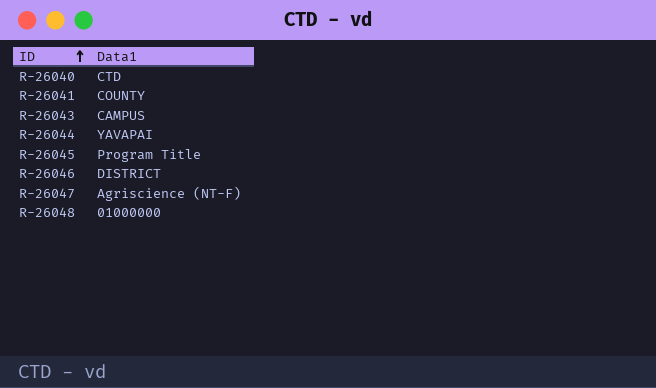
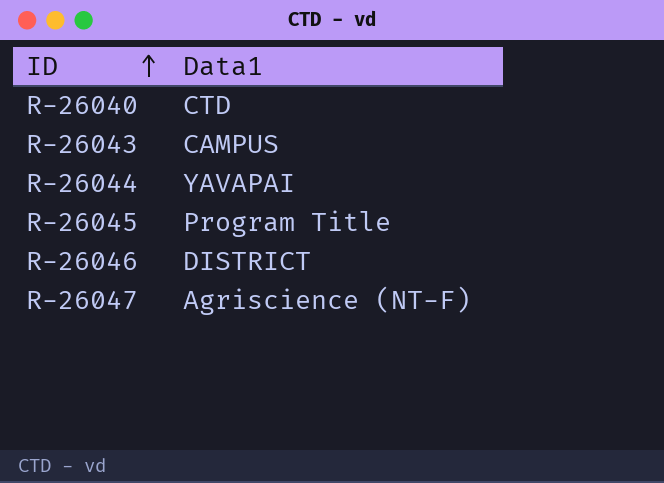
row R-26041: COUNTY -> none
row R-26048: 01000000 -> none

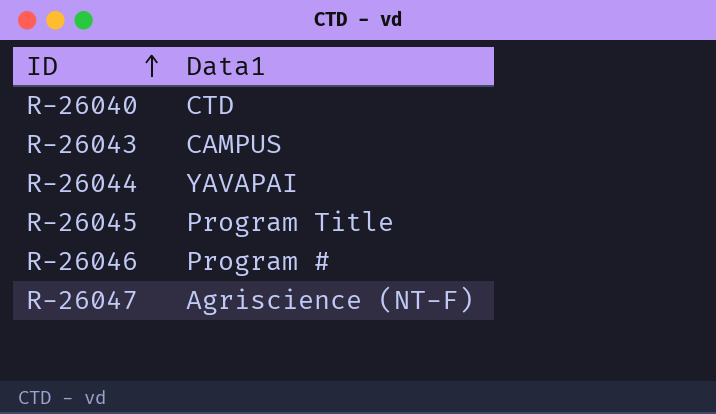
R-26046 | Data1: DISTRICT -> Program #

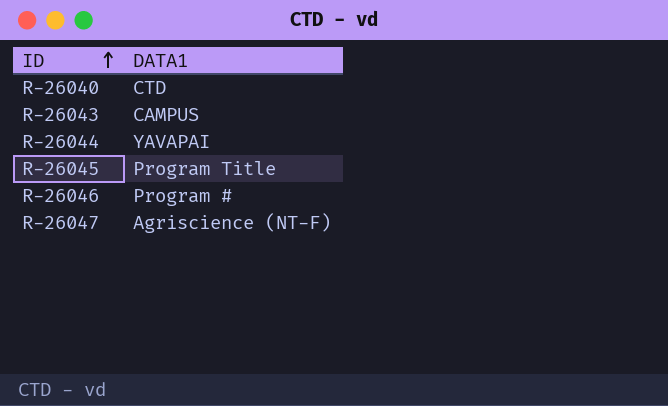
column name: Data1 -> DATA1

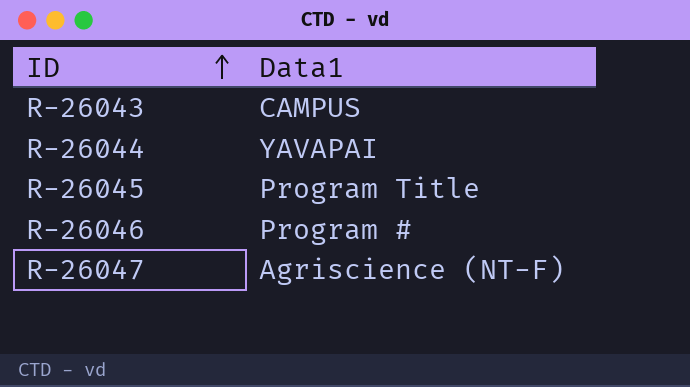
column name: DATA1 -> Data1
row R-26040: CTD -> none

